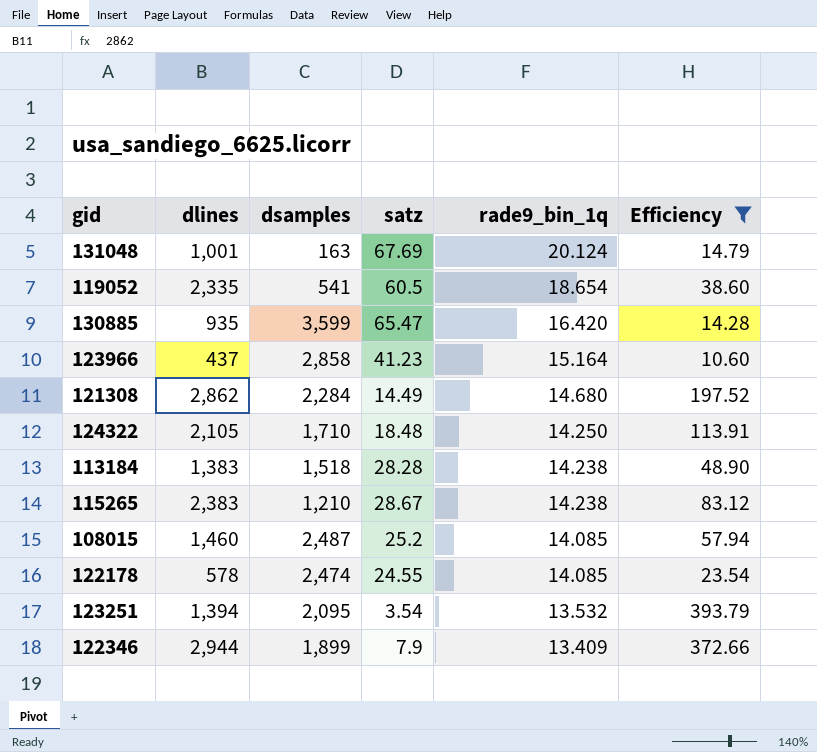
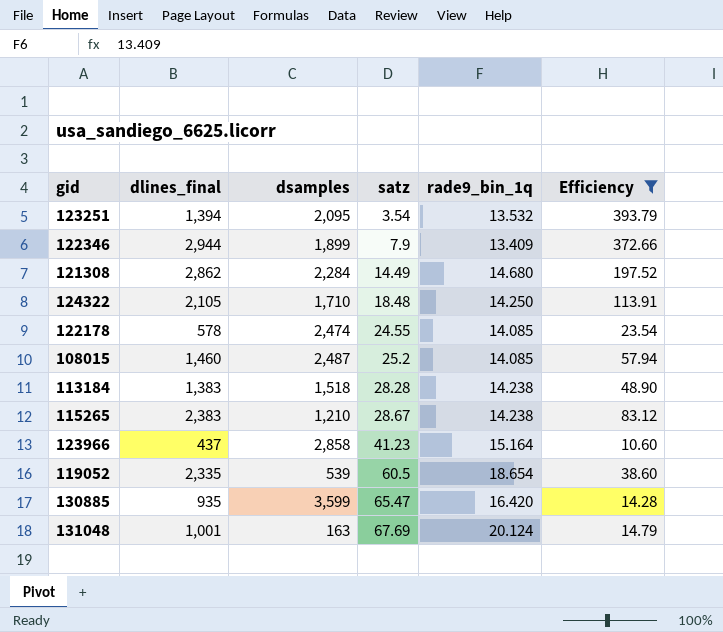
row order: rade9_bin_1q descending -> satz ascending
column name: dlines -> dlines_final
119052 | dsamples: 541 -> 539

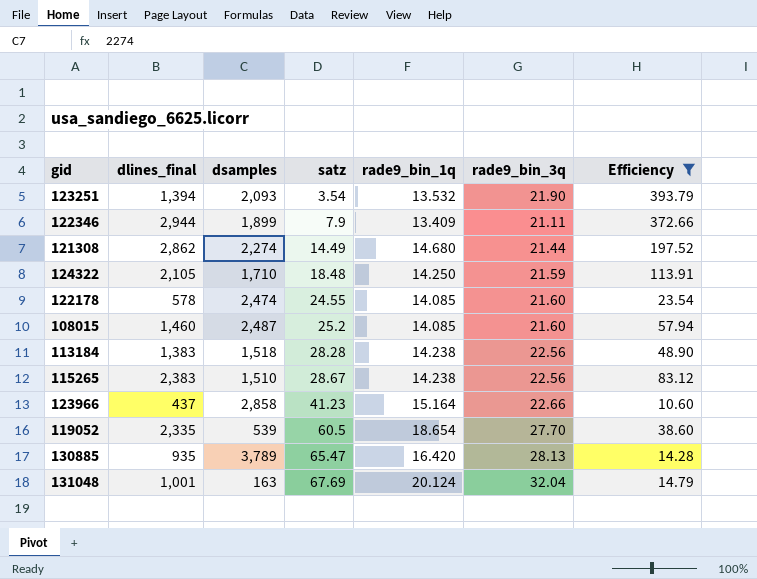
column rade9_bin_3q | position: none -> 6
123251 | dsamples: 2,095 -> 2,093
121308 | dsamples: 2,284 -> 2,274
115265 | dsamples: 1,210 -> 1,510
130885 | dsamples: 3,599 -> 3,789

